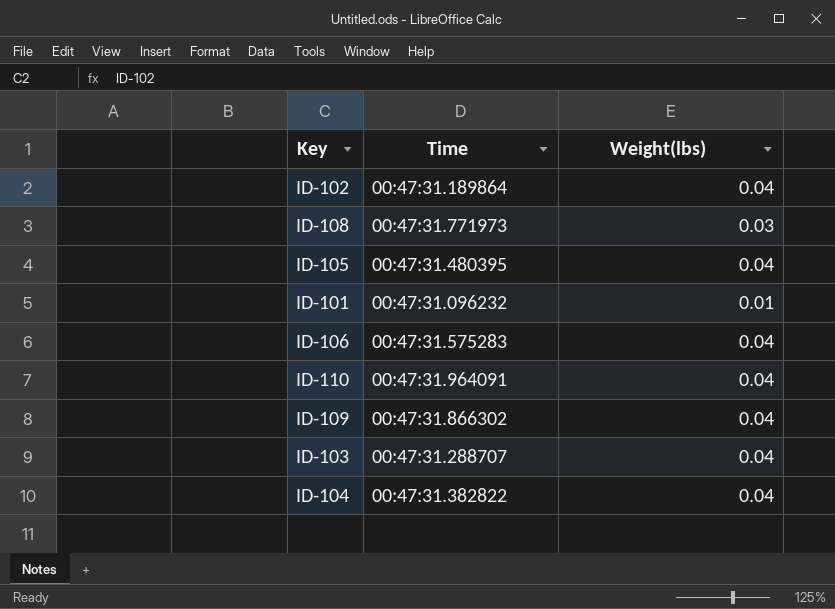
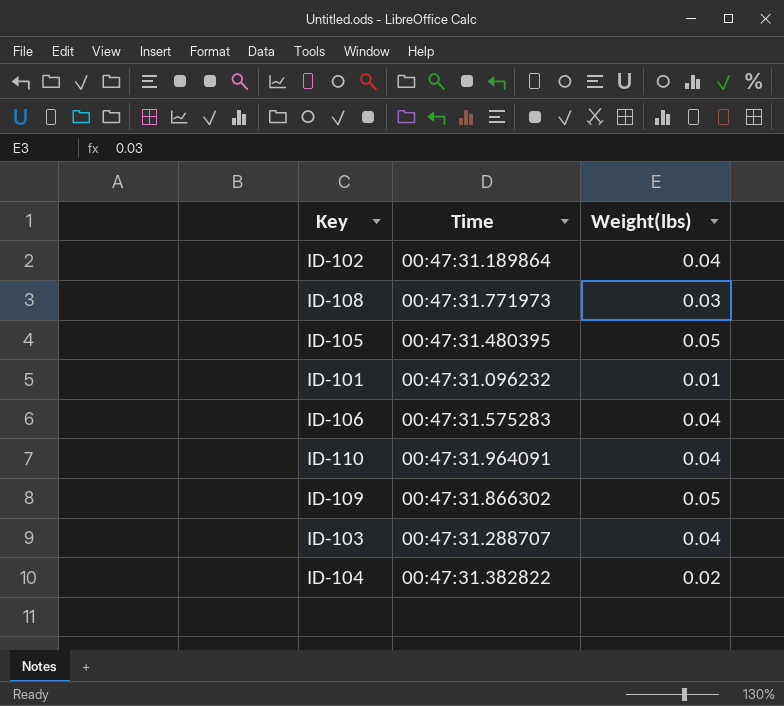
ID-105 | Weight(lbs): 0.04 -> 0.05
ID-109 | Weight(lbs): 0.04 -> 0.05
ID-104 | Weight(lbs): 0.04 -> 0.02

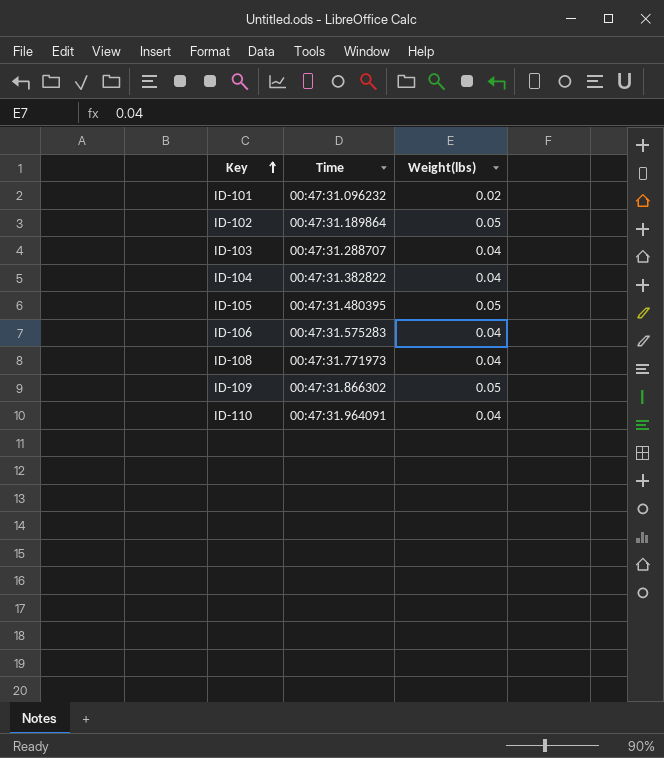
row order: none -> Key ascending
ID-101 | Weight(lbs): 0.01 -> 0.02
ID-102 | Weight(lbs): 0.04 -> 0.05
ID-104 | Weight(lbs): 0.02 -> 0.04
ID-108 | Weight(lbs): 0.03 -> 0.04

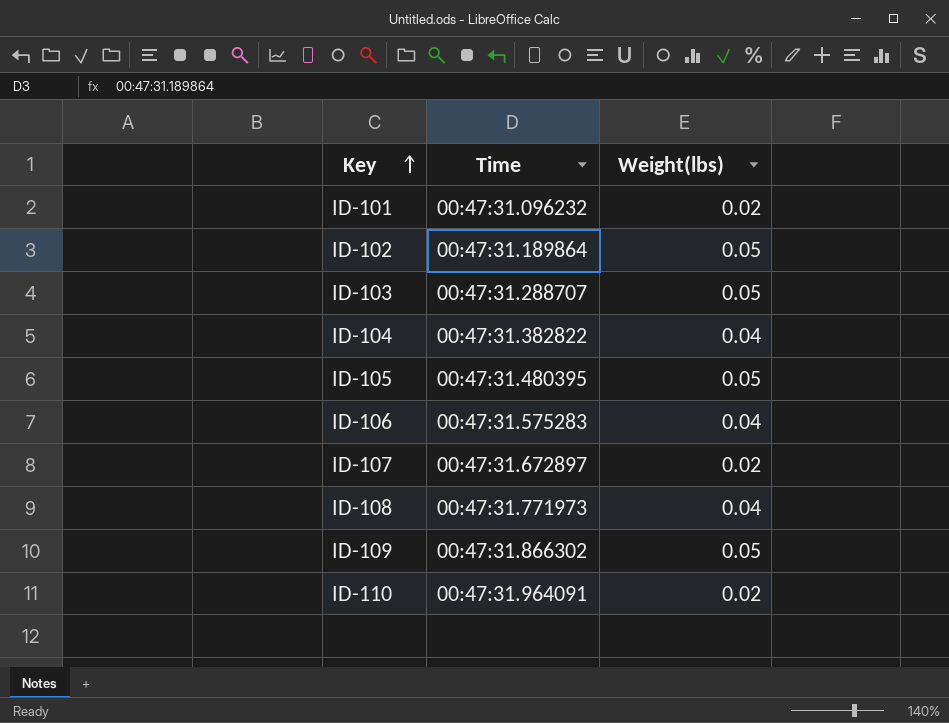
ID-103 | Weight(lbs): 0.04 -> 0.05
row ID-107: none -> 00:47:31.672897 | 0.02
ID-110 | Weight(lbs): 0.04 -> 0.02

